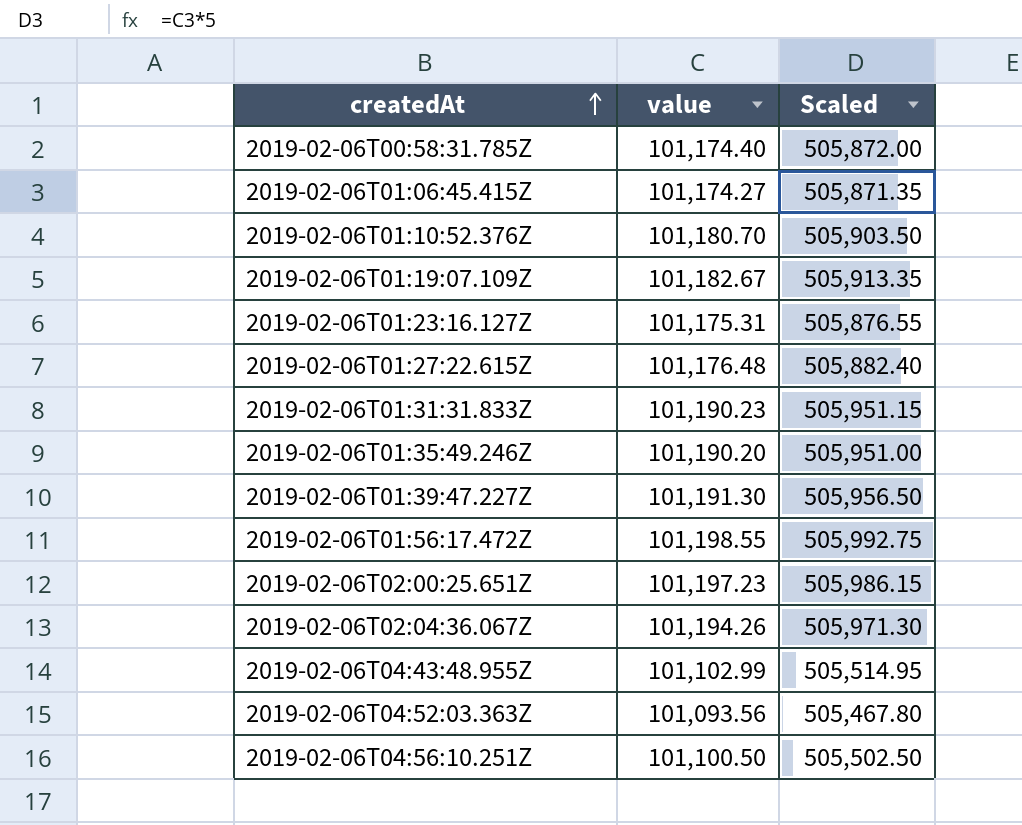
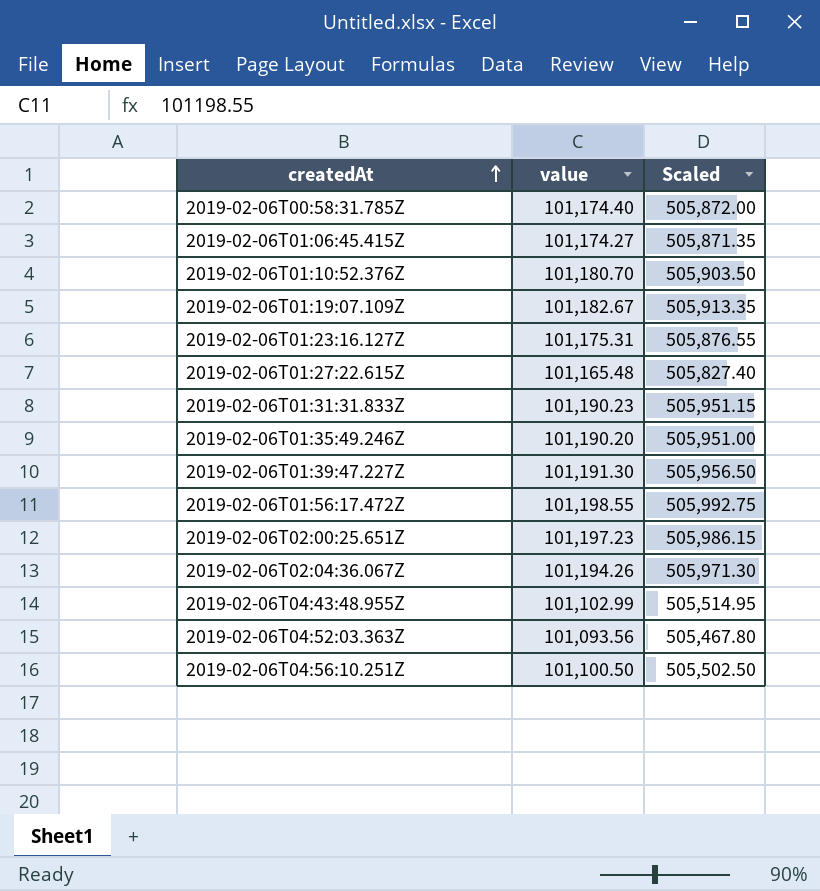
2019-02-06T01:27:22.615Z | value: 101,176.48 -> 101,165.48
2019-02-06T01:27:22.615Z | Scaled: 505,882.40 -> 505,827.40

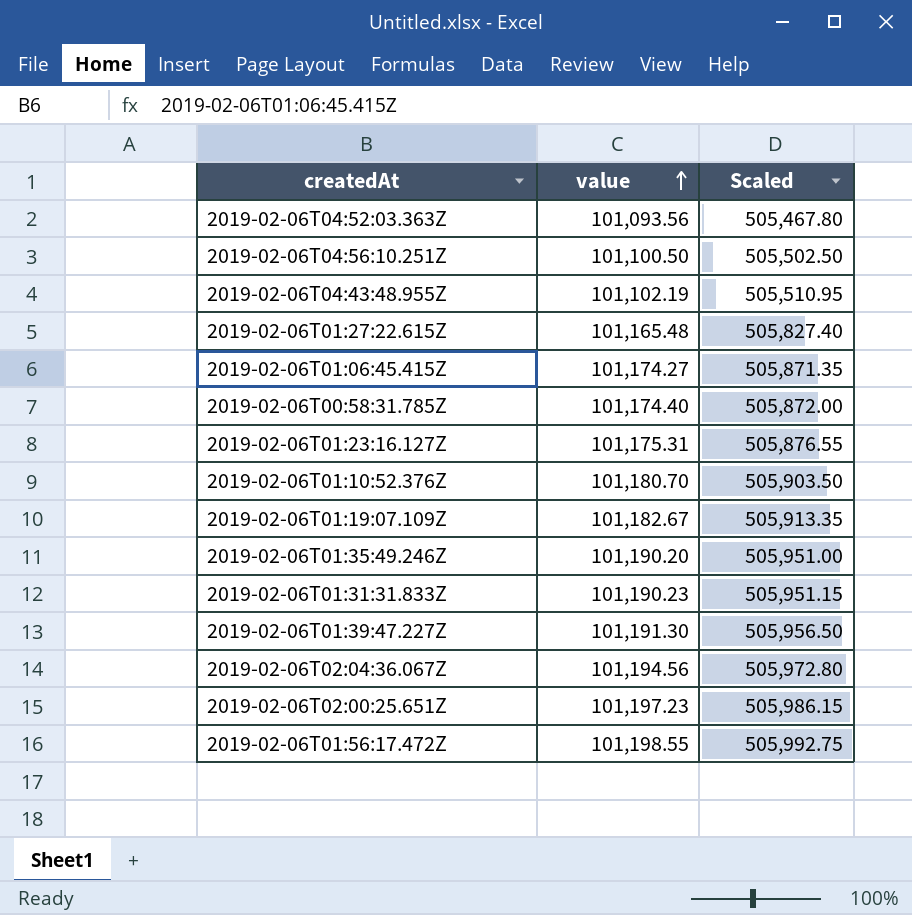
row order: createdAt ascending -> value ascending
2019-02-06T04:43:48.955Z | value: 101,102.99 -> 101,102.19
2019-02-06T04:43:48.955Z | Scaled: 505,514.95 -> 505,510.95
2019-02-06T02:04:36.067Z | value: 101,194.26 -> 101,194.56
2019-02-06T02:04:36.067Z | Scaled: 505,971.30 -> 505,972.80

